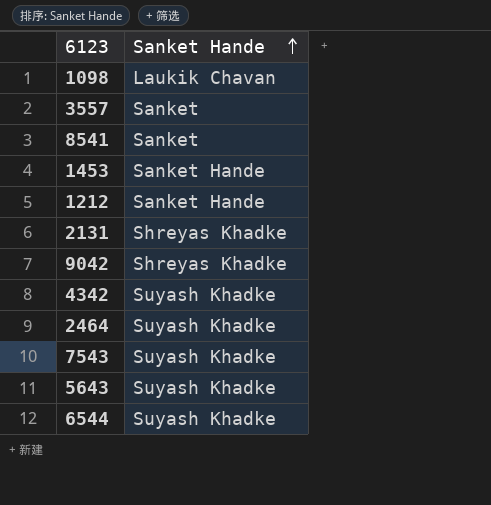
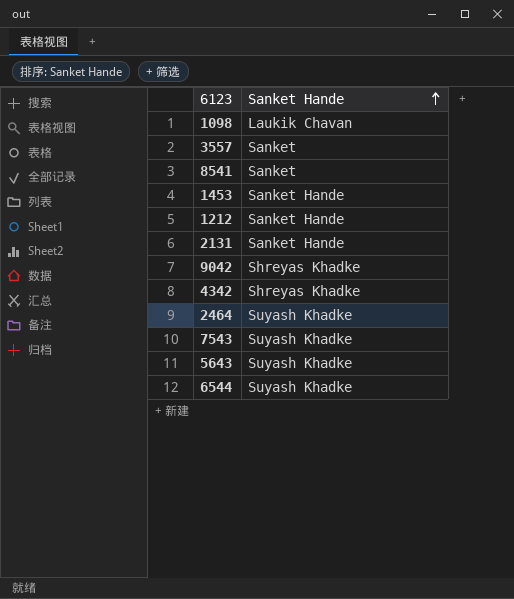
2131 | Sanket Hande: Shreyas Khadke -> Sanket Hande
4342 | Sanket Hande: Suyash Khadke -> Shreyas Khadke

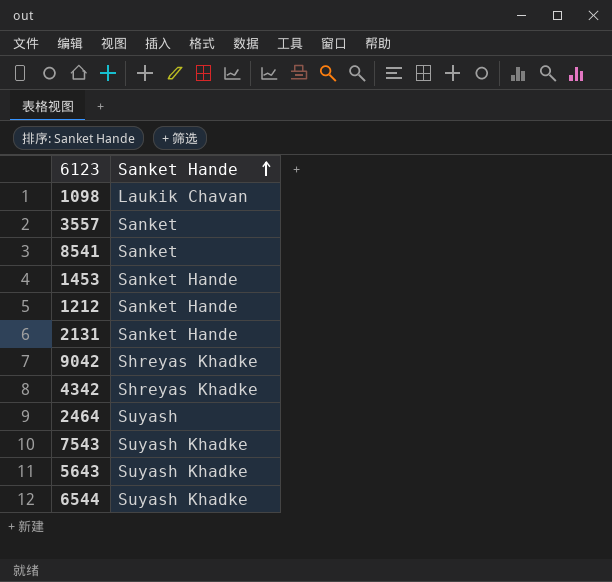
2464 | Sanket Hande: Suyash Khadke -> Suyash

